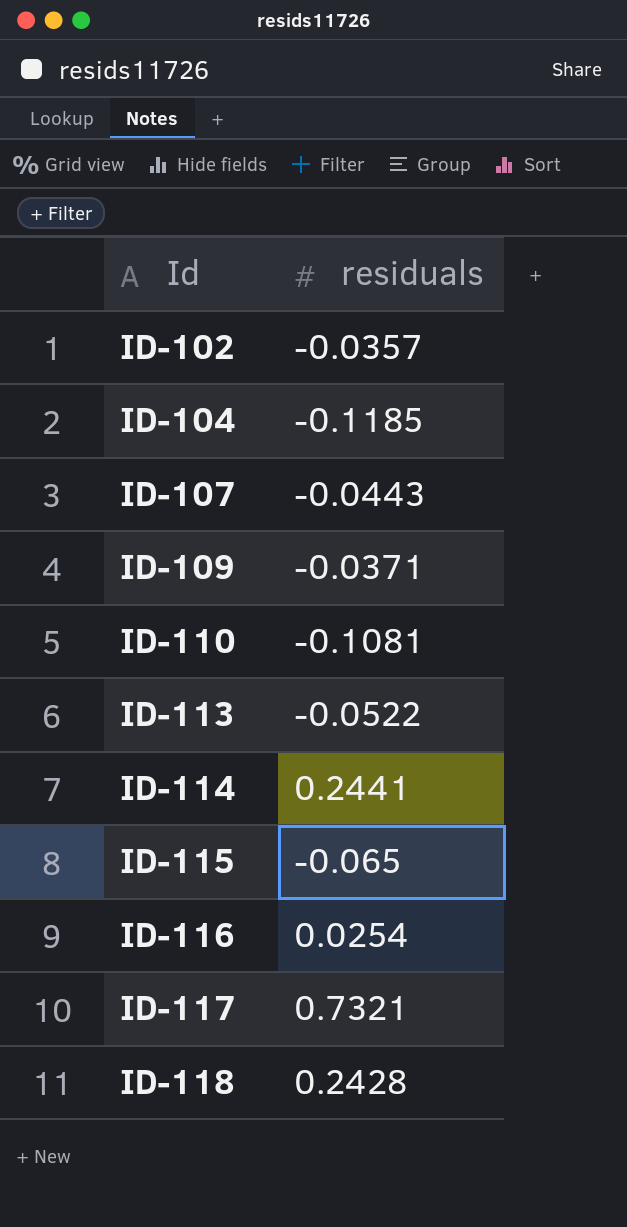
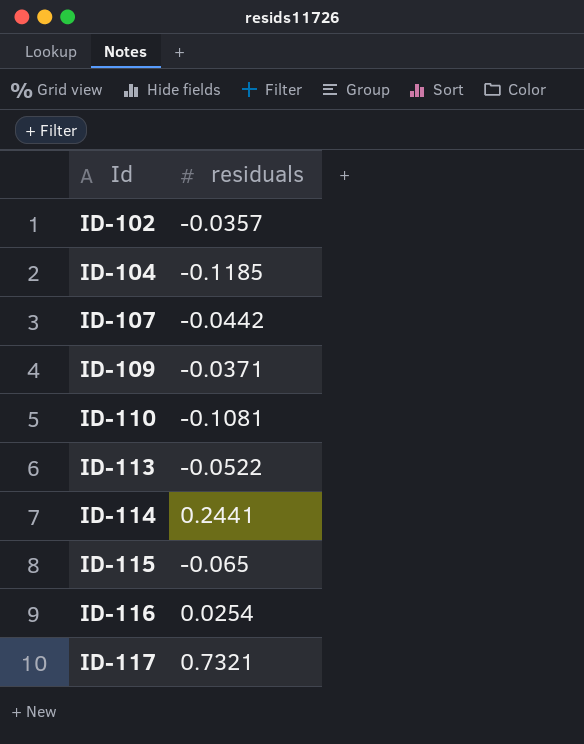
row ID-118: 0.2428 -> none
ID-107 | residuals: -0.0443 -> -0.0442

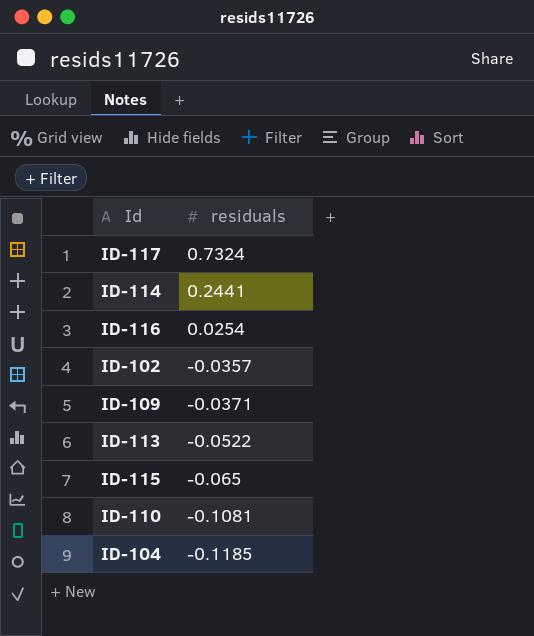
row order: Id ascending -> residuals descending
row ID-107: -0.0442 -> none
ID-117 | residuals: 0.7321 -> 0.7324

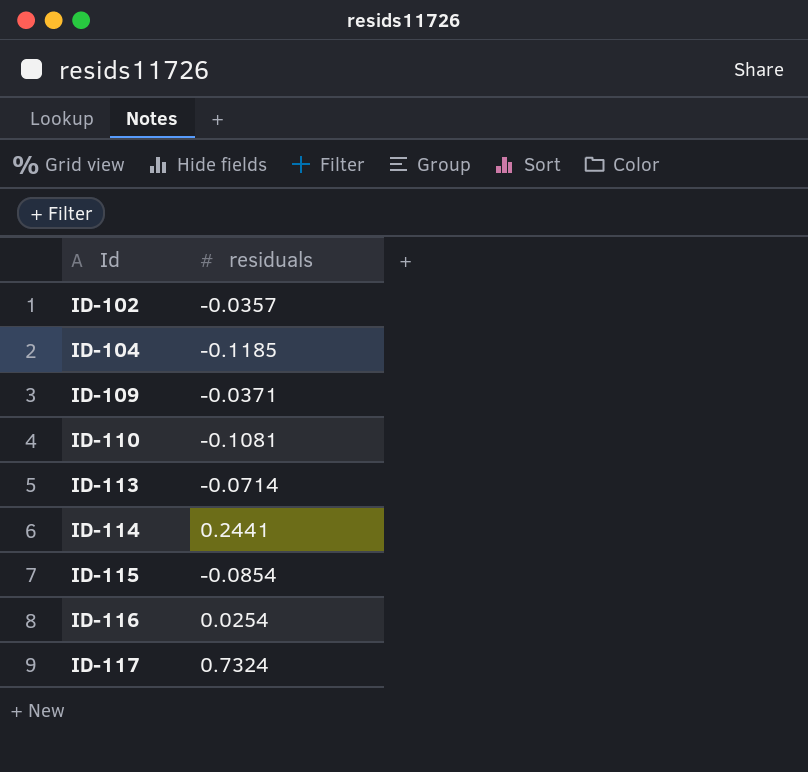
row order: residuals descending -> Id ascending
ID-113 | residuals: -0.0522 -> -0.0714
ID-115 | residuals: -0.065 -> -0.0854

